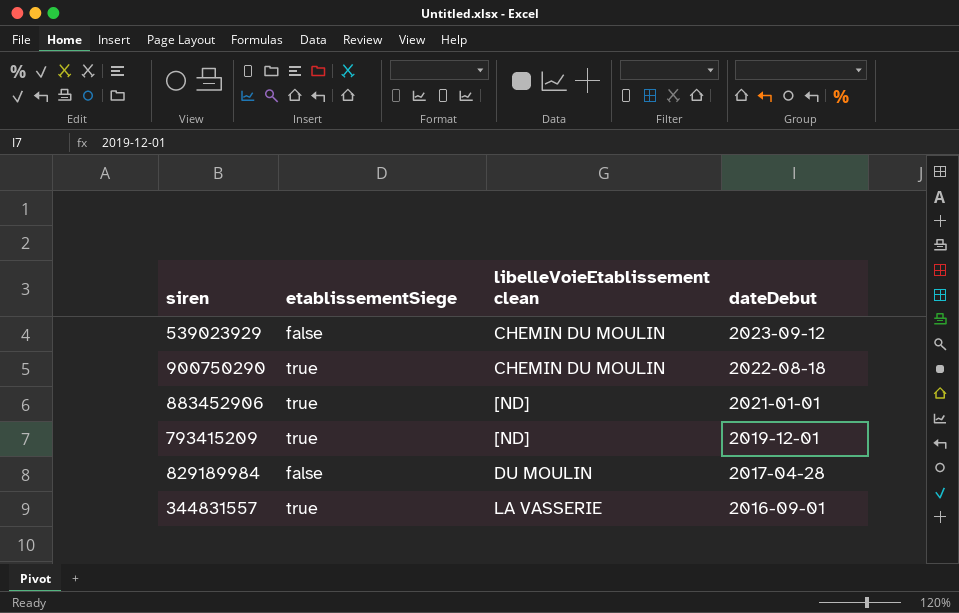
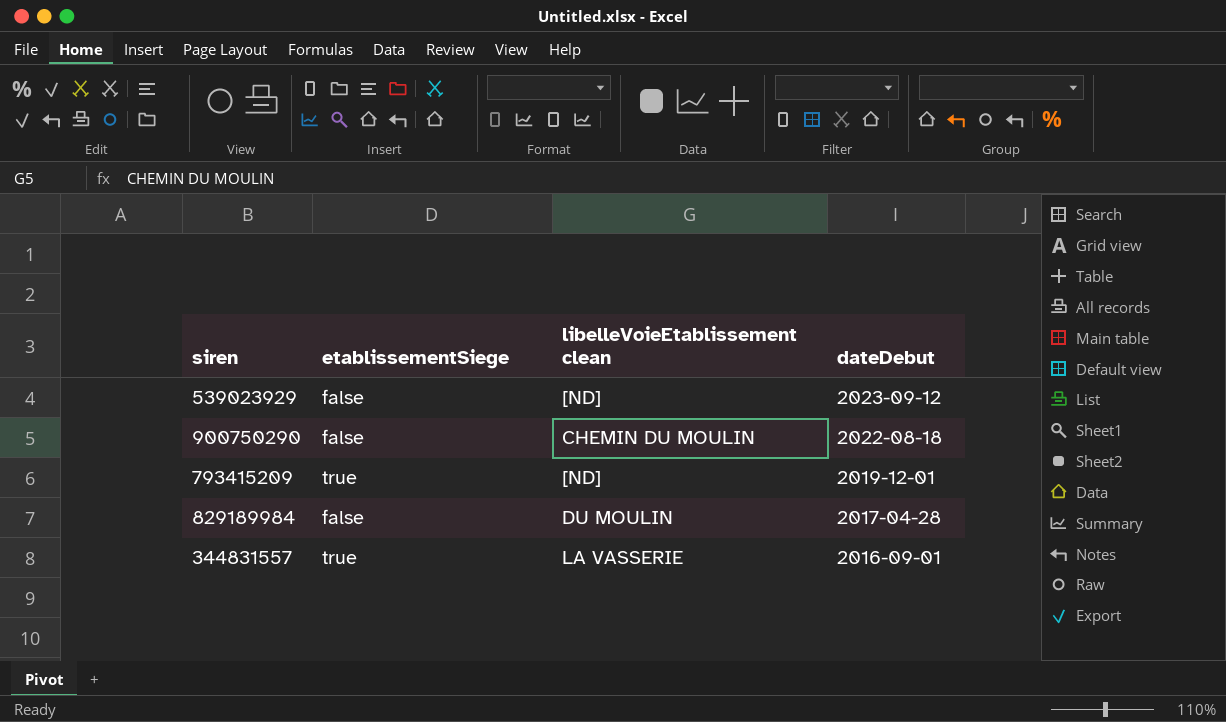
row 883452906: true | [ND] | 2021-01-01 -> none
539023929 | libelleVoieEtablissement clean: CHEMIN DU MOULIN -> [ND]
900750290 | etablissementSiege: true -> false

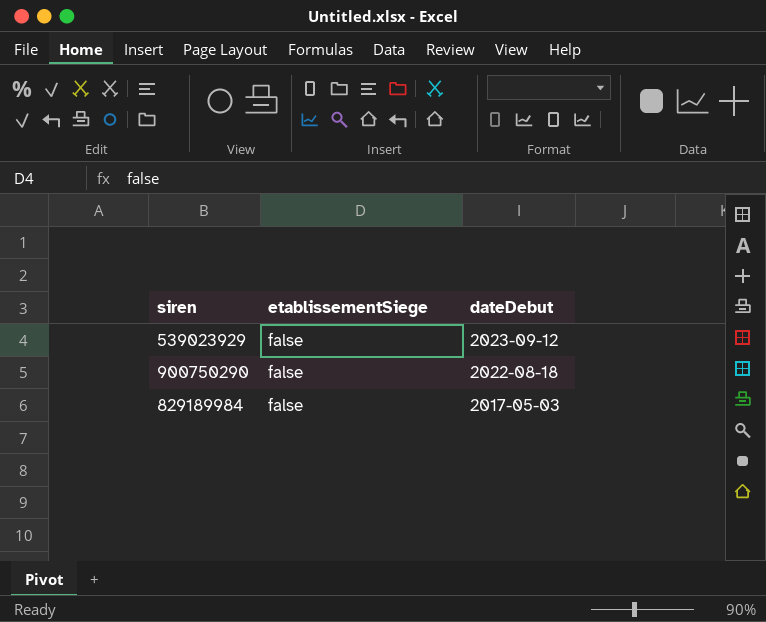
column libelleVoieEtablissement clean | position: 3 -> none
row 793415209: true | [ND] | 2019-12-01 -> none
row 344831557: true | LA VASSERIE | 2016-09-01 -> none
829189984 | dateDebut: 2017-04-28 -> 2017-05-03

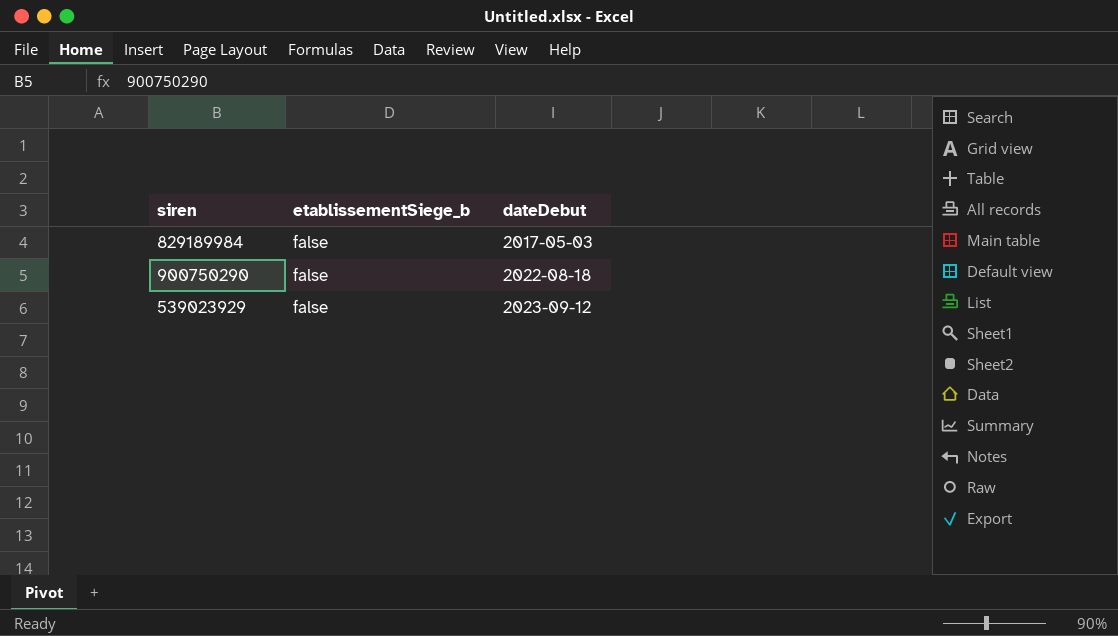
row order: dateDebut descending -> dateDebut ascending
column name: etablissementSiege -> etablissementSiege_b

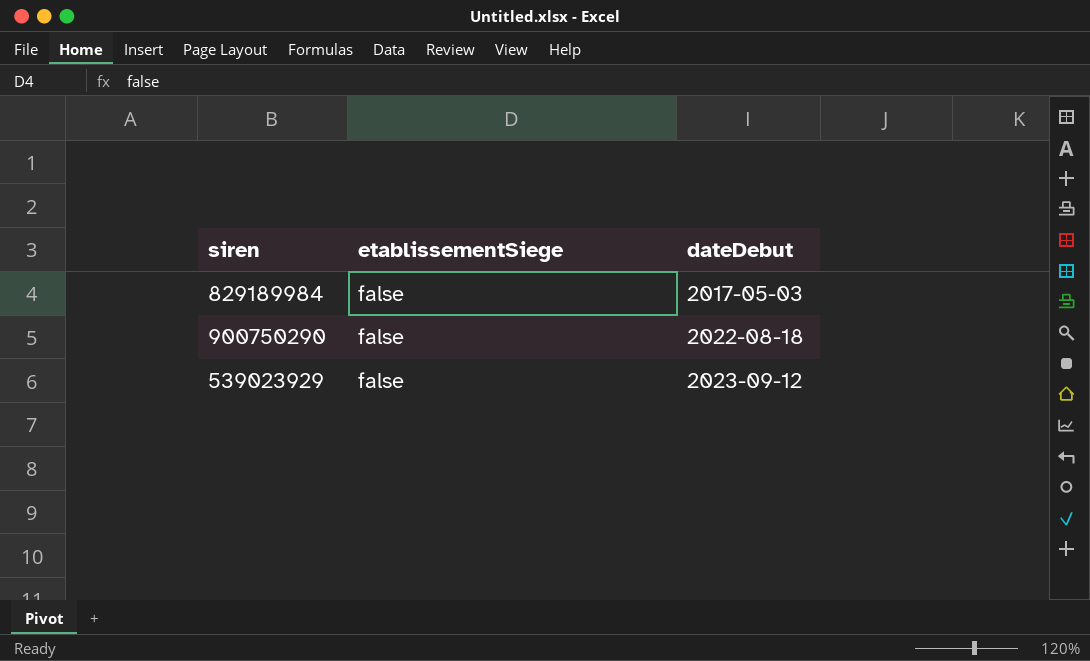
column name: etablissementSiege_b -> etablissementSiege

